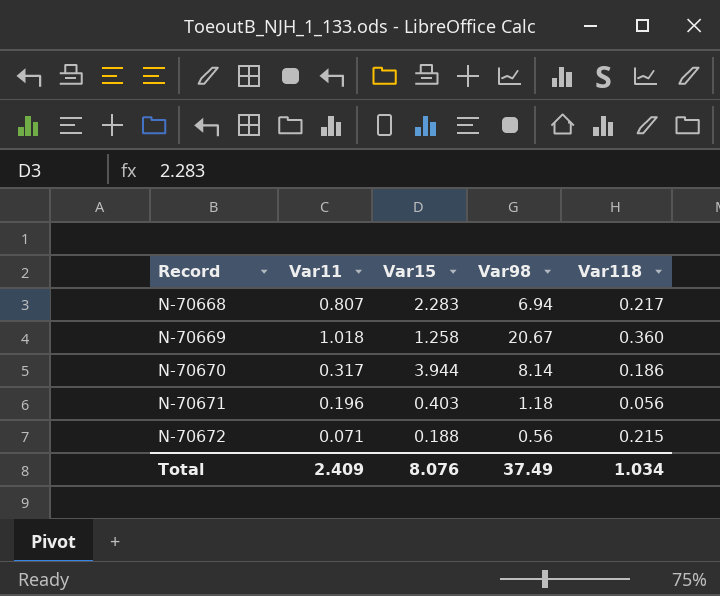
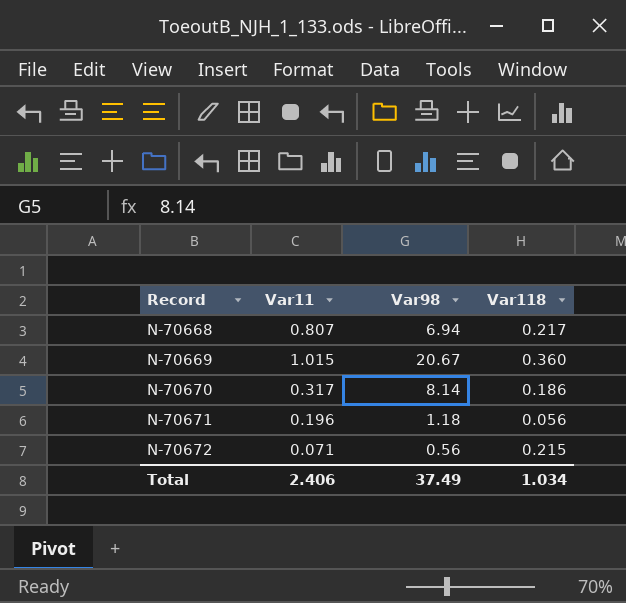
column Var15 | position: 3 -> none
N-70669 | Var11: 1.018 -> 1.015
Total | Var11: 2.409 -> 2.406

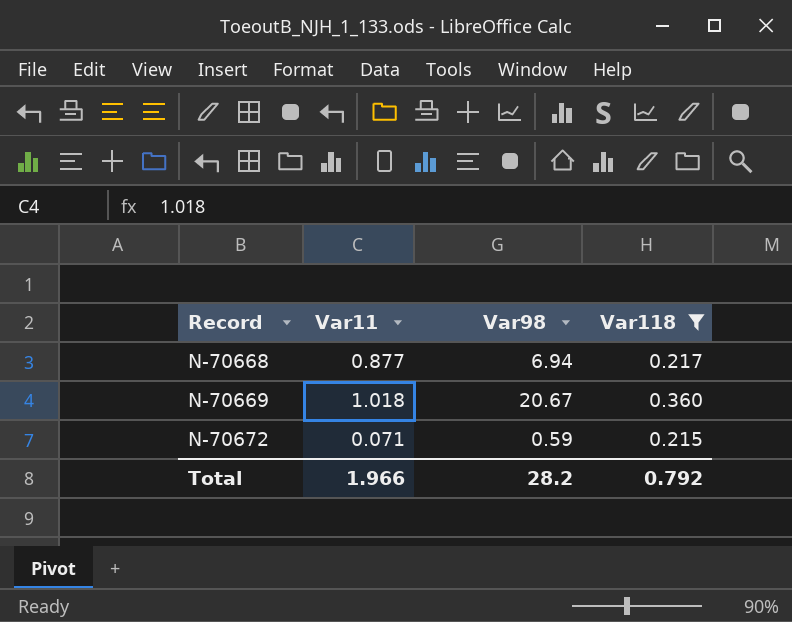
filter: none -> Var118 >= 0.215
N-70668 | Var11: 0.807 -> 0.877
N-70669 | Var11: 1.015 -> 1.018
N-70672 | Var98: 0.56 -> 0.59
Total | Var11: 2.406 -> 1.966
Total | Var98: 37.49 -> 28.2
Total | Var118: 1.034 -> 0.792

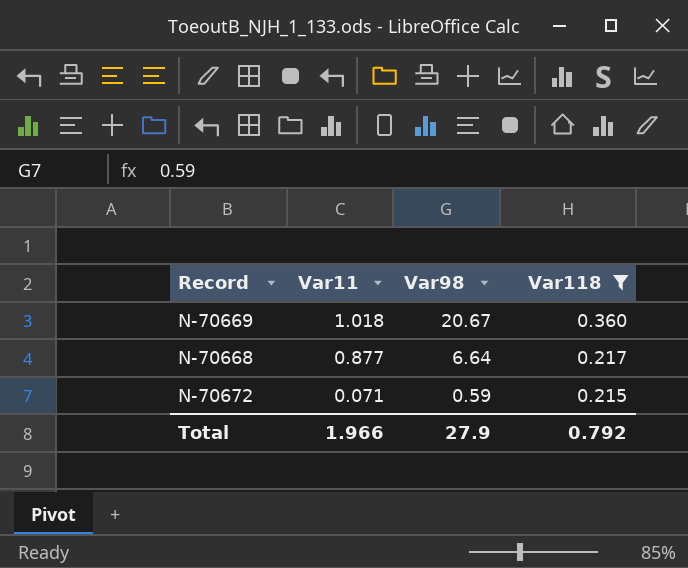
row order: Record ascending -> Var11 descending
N-70668 | Var98: 6.94 -> 6.64
Total | Var98: 28.2 -> 27.9

